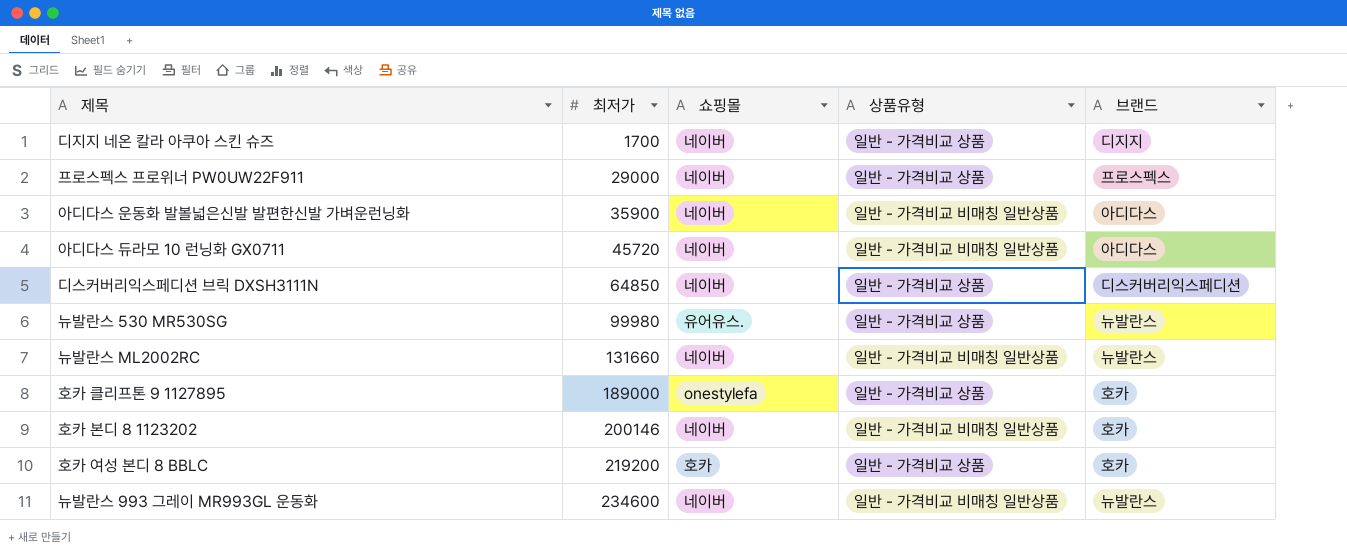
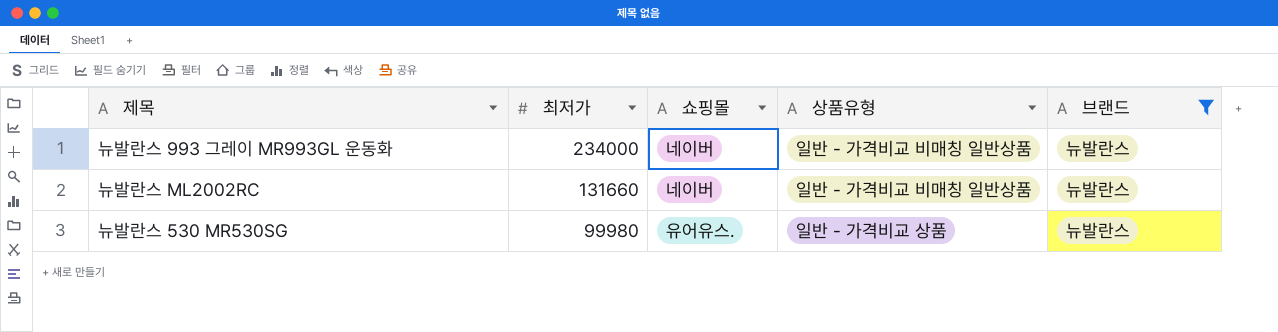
filter: none -> 브랜드 = 뉴발란스
row order: 최저가 ascending -> 최저가 descending
뉴발란스 993 그레이 MR993GL 운동화 | 최저가: 234600 -> 234000

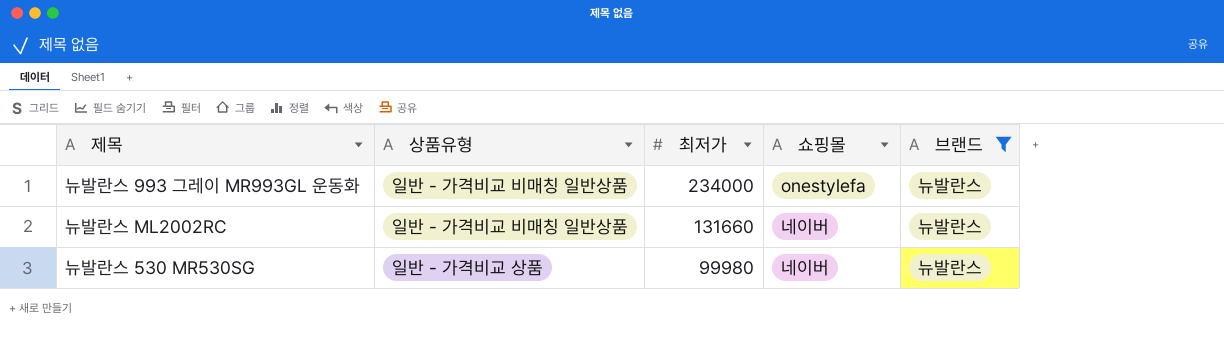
column 상품유형 | position: 4 -> 2
뉴발란스 993 그레이 MR993GL 운동화 | 쇼핑몰: 네이버 -> onestylefa
뉴발란스 530 MR530SG | 쇼핑몰: 유어유스. -> 네이버

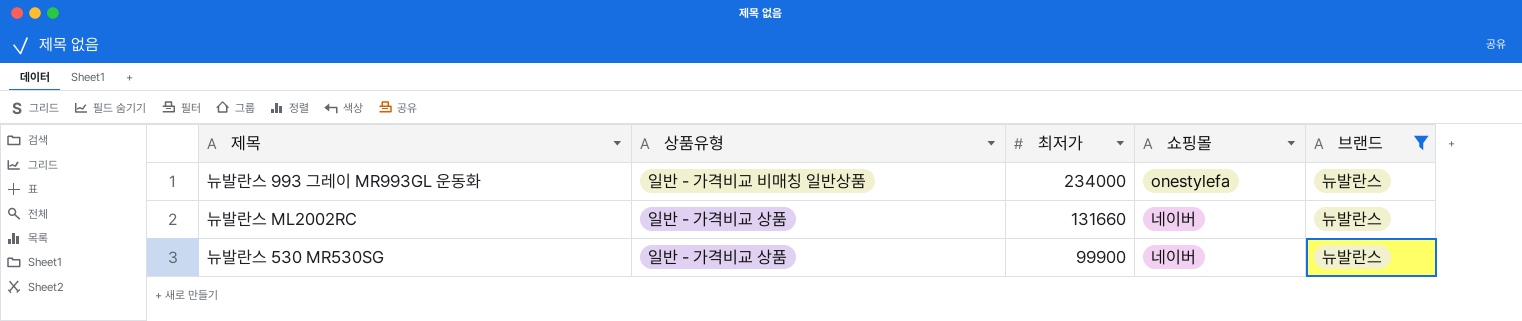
뉴발란스 ML2002RC | 상품유형: 일반 - 가격비교 비매칭 일반상품 -> 일반 - 가격비교 상품
뉴발란스 530 MR530SG | 최저가: 99980 -> 99900

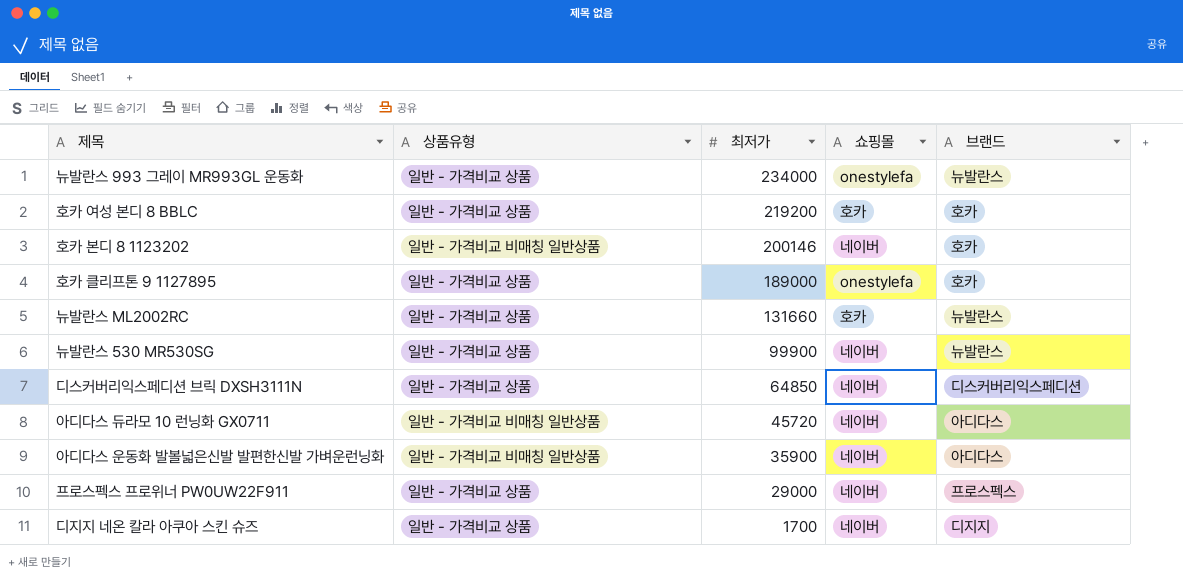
filter: 브랜드 = 뉴발란스 -> none
뉴발란스 993 그레이 MR993GL 운동화 | 상품유형: 일반 - 가격비교 비매칭 일반상품 -> 일반 - 가격비교 상품
뉴발란스 ML2002RC | 쇼핑몰: 네이버 -> 호카

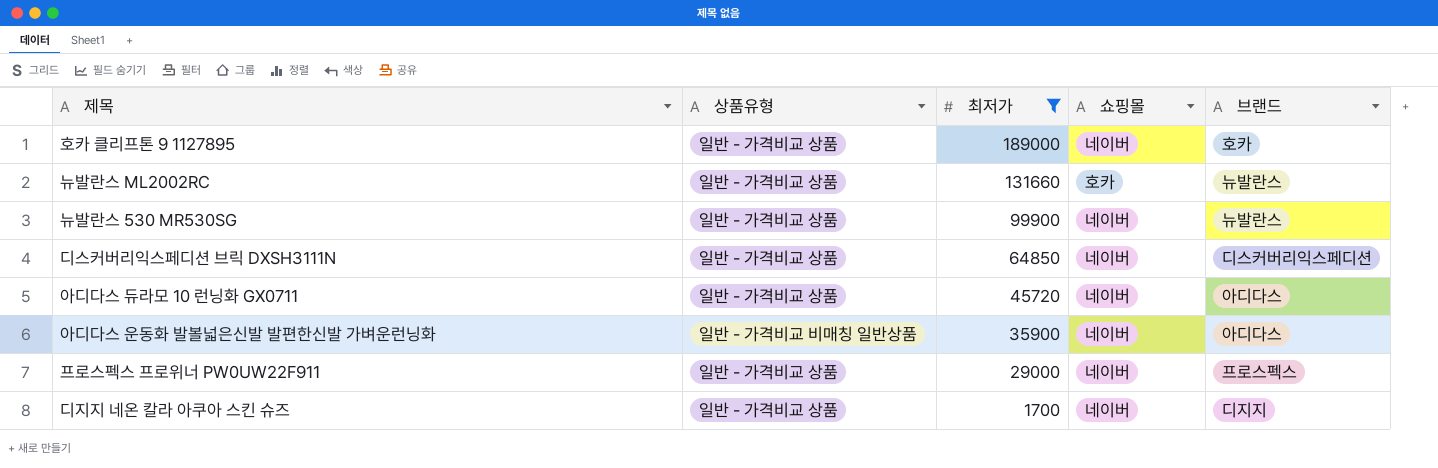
filter: none -> 최저가 <= 189000
호카 클리프톤 9 1127895 | 쇼핑몰: onestylefa -> 네이버
아디다스 듀라모 10 런닝화 GX0711 | 상품유형: 일반 - 가격비교 비매칭 일반상품 -> 일반 - 가격비교 상품

